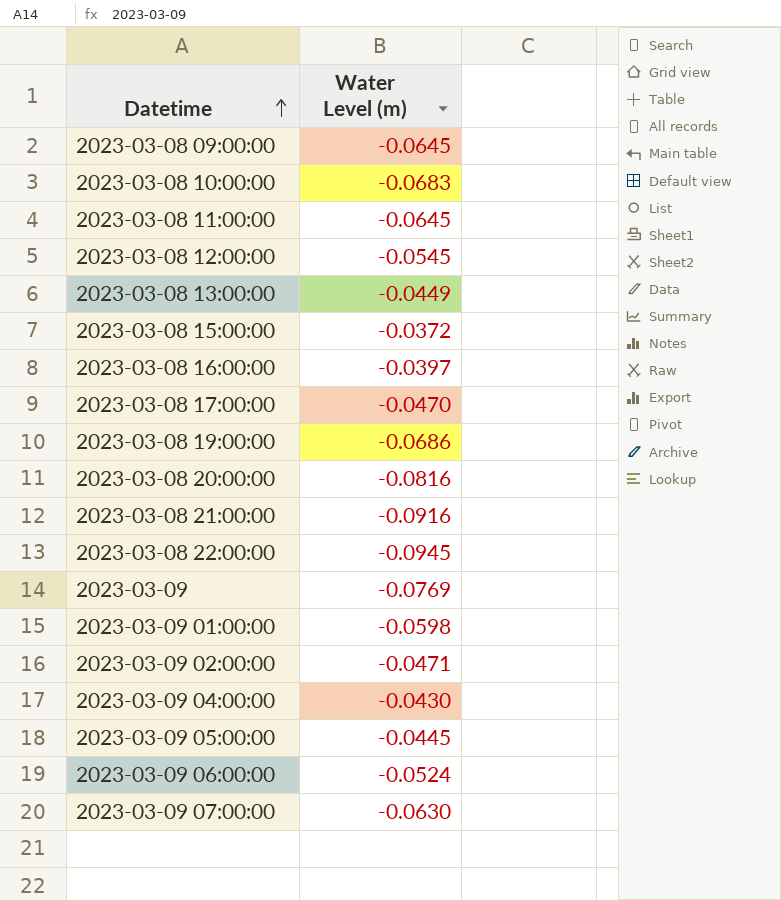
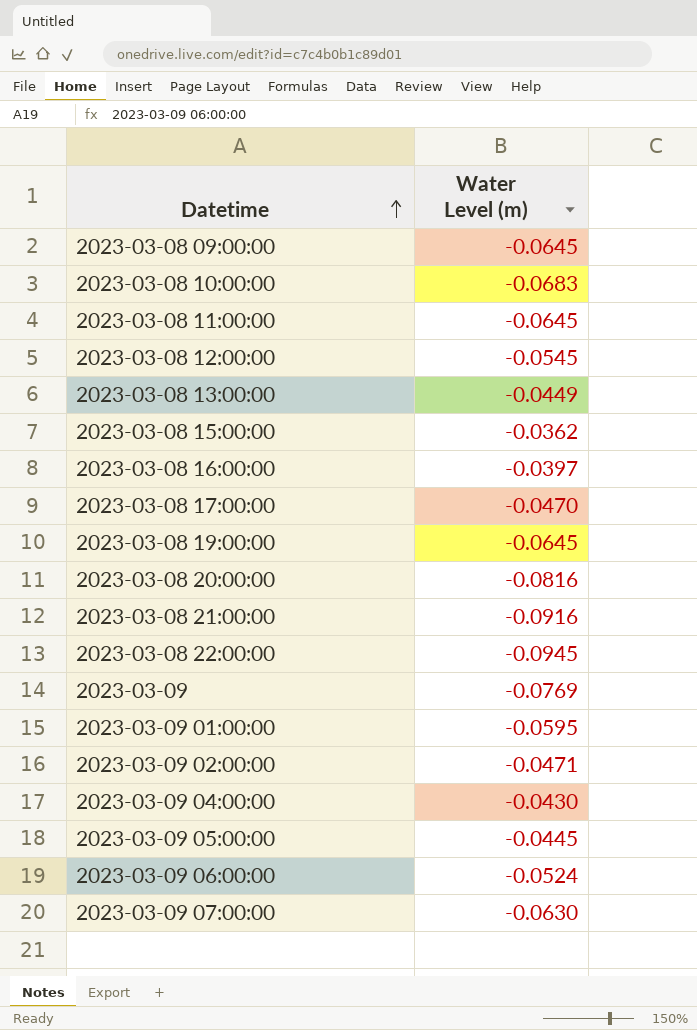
2023-03-08 15:00:00 | Water Level (m): -0.0372 -> -0.0362
2023-03-08 19:00:00 | Water Level (m): -0.0686 -> -0.0645
2023-03-09 01:00:00 | Water Level (m): -0.0598 -> -0.0595

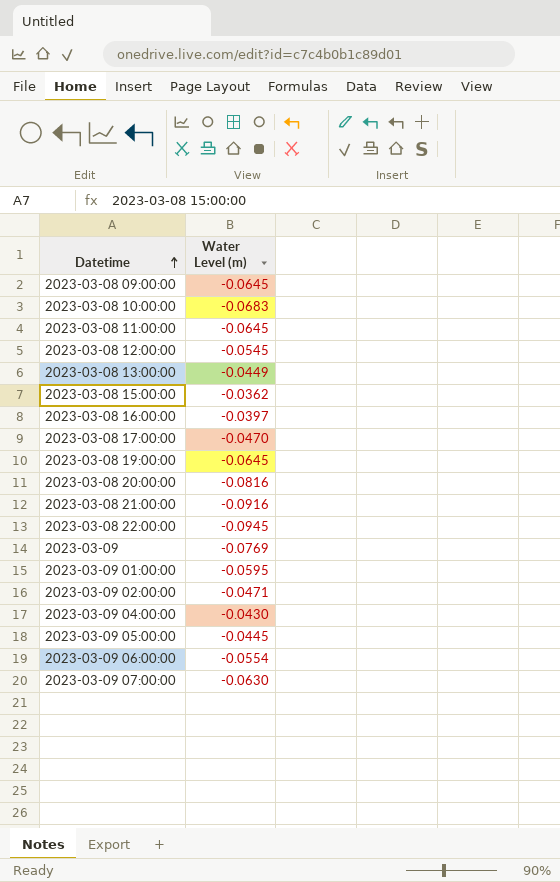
2023-03-09 06:00:00 | Water Level (m): -0.0524 -> -0.0554

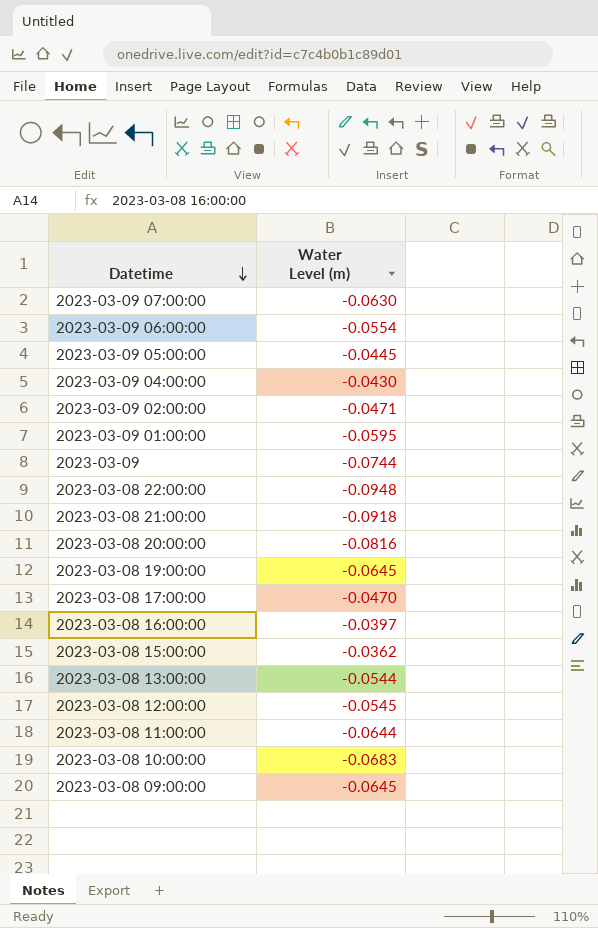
row order: Datetime ascending -> Datetime descending
2023-03-09 | Water Level (m): -0.0769 -> -0.0744
2023-03-08 22:00:00 | Water Level (m): -0.0945 -> -0.0948
2023-03-08 21:00:00 | Water Level (m): -0.0916 -> -0.0918
2023-03-08 13:00:00 | Water Level (m): -0.0449 -> -0.0544
2023-03-08 11:00:00 | Water Level (m): -0.0645 -> -0.0644

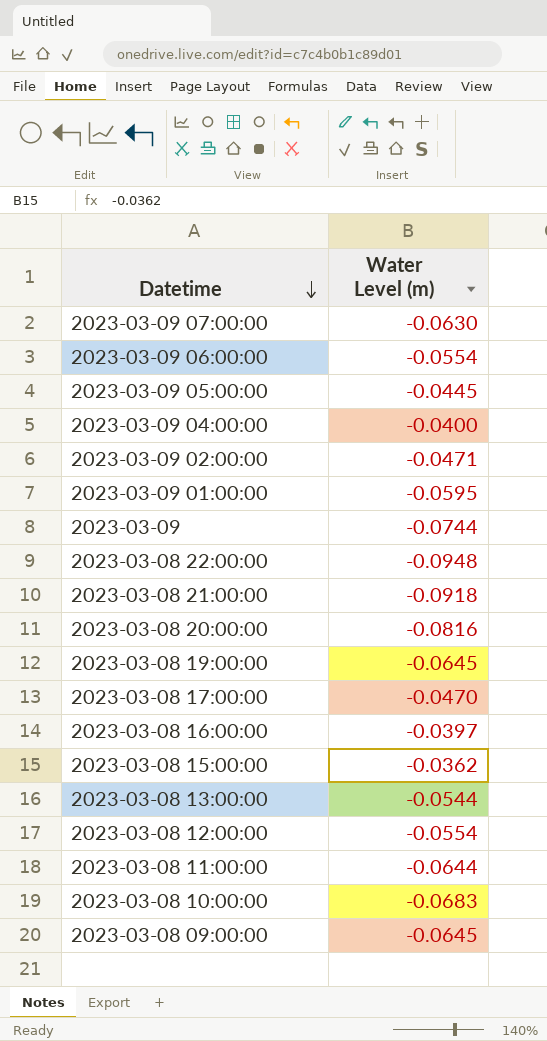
2023-03-09 04:00:00 | Water Level (m): -0.0430 -> -0.0400
2023-03-08 12:00:00 | Water Level (m): -0.0545 -> -0.0554

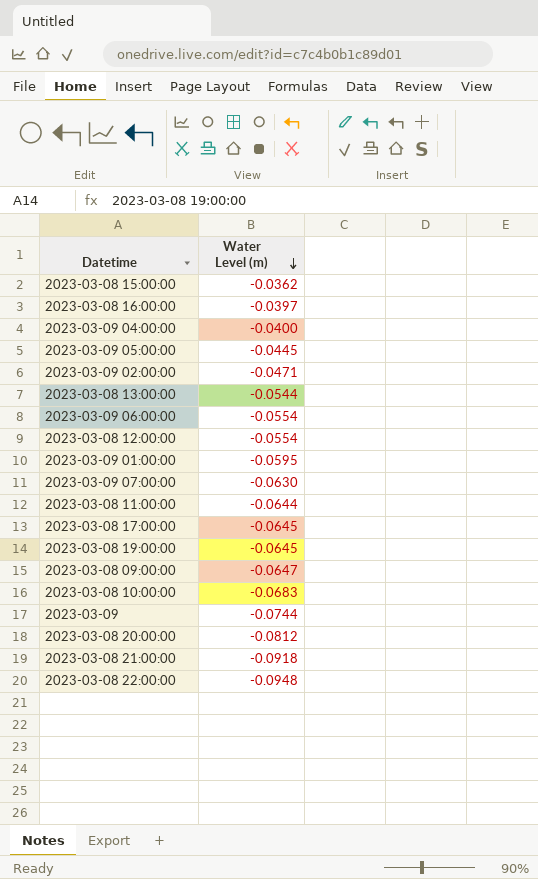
row order: Datetime descending -> Water Level (m) descending
2023-03-08 17:00:00 | Water Level (m): -0.0470 -> -0.0645
2023-03-08 09:00:00 | Water Level (m): -0.0645 -> -0.0647
2023-03-08 20:00:00 | Water Level (m): -0.0816 -> -0.0812

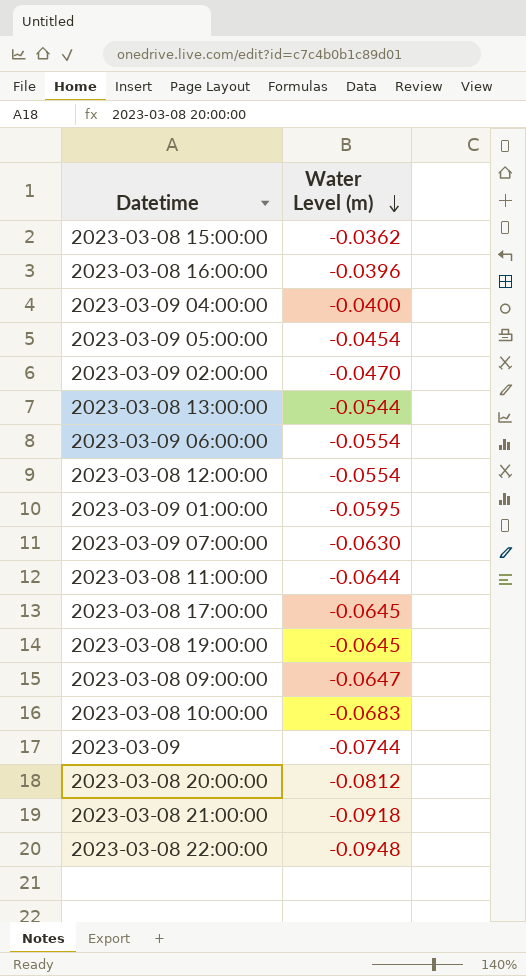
2023-03-08 16:00:00 | Water Level (m): -0.0397 -> -0.0396
2023-03-09 05:00:00 | Water Level (m): -0.0445 -> -0.0454
2023-03-09 02:00:00 | Water Level (m): -0.0471 -> -0.0470

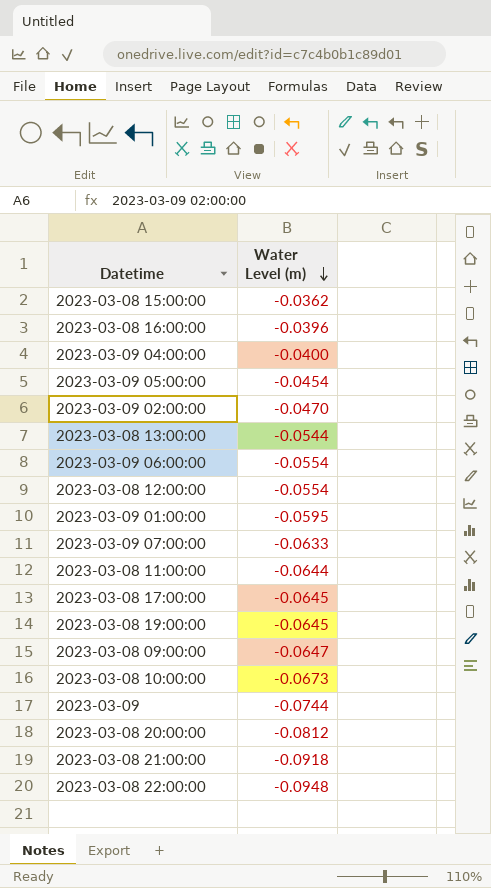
2023-03-09 07:00:00 | Water Level (m): -0.0630 -> -0.0633
2023-03-08 10:00:00 | Water Level (m): -0.0683 -> -0.0673

